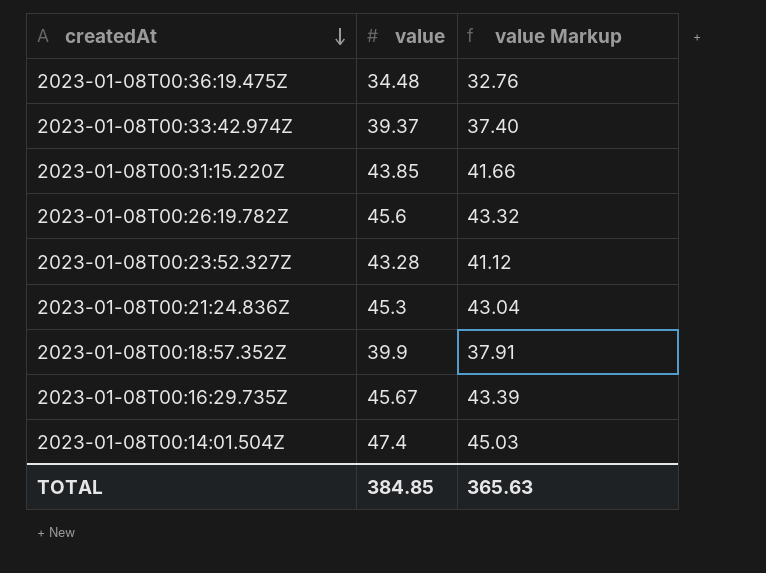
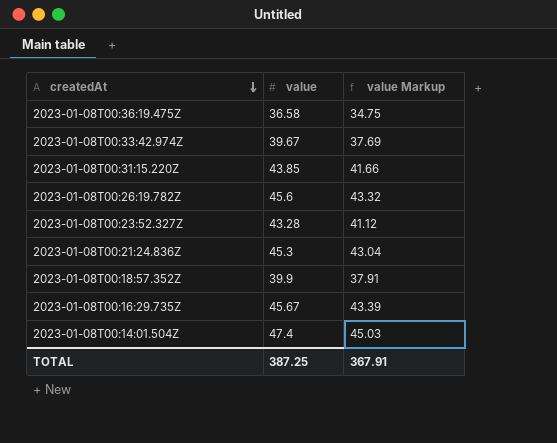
2023-01-08T00:36:19.475Z | value: 34.48 -> 36.58
2023-01-08T00:36:19.475Z | value Markup: 32.76 -> 34.75
2023-01-08T00:33:42.974Z | value: 39.37 -> 39.67
2023-01-08T00:33:42.974Z | value Markup: 37.40 -> 37.69
TOTAL | value: 384.85 -> 387.25
TOTAL | value Markup: 365.63 -> 367.91

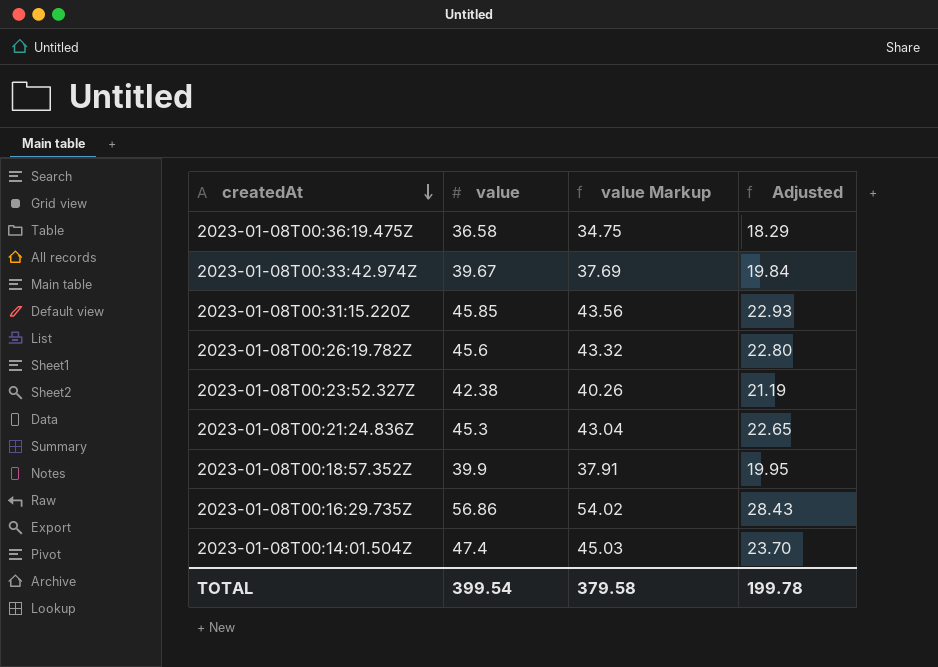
column Adjusted | formula: none -> [value] * 0.5
2023-01-08T00:31:15.220Z | value: 43.85 -> 45.85
2023-01-08T00:31:15.220Z | value Markup: 41.66 -> 43.56
2023-01-08T00:23:52.327Z | value: 43.28 -> 42.38
2023-01-08T00:23:52.327Z | value Markup: 41.12 -> 40.26
2023-01-08T00:16:29.735Z | value: 45.67 -> 56.86
2023-01-08T00:16:29.735Z | value Markup: 43.39 -> 54.02
TOTAL | value: 387.25 -> 399.54
TOTAL | value Markup: 367.91 -> 379.58

